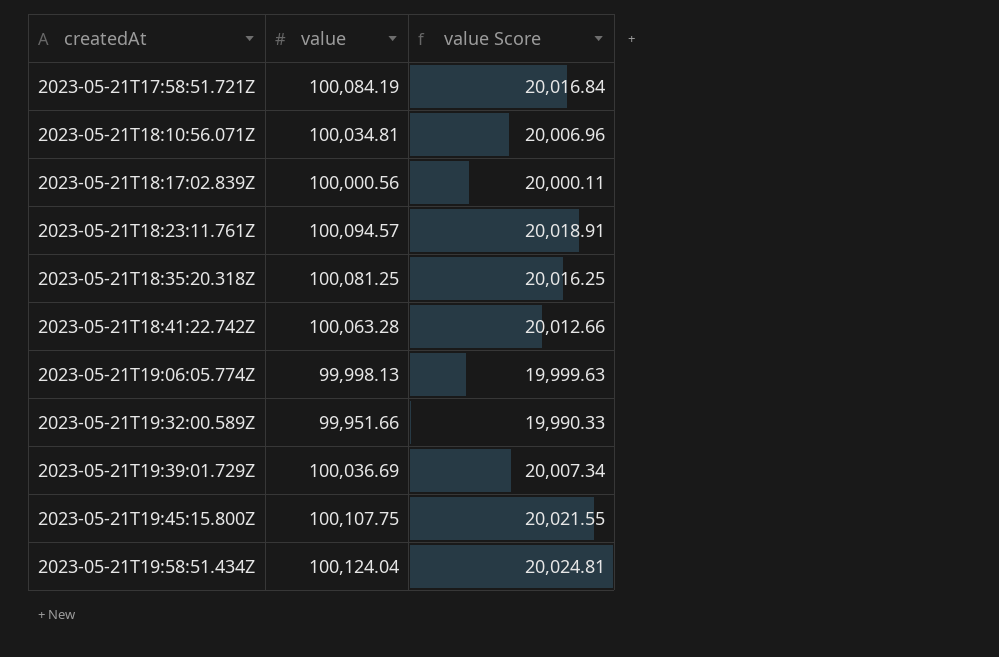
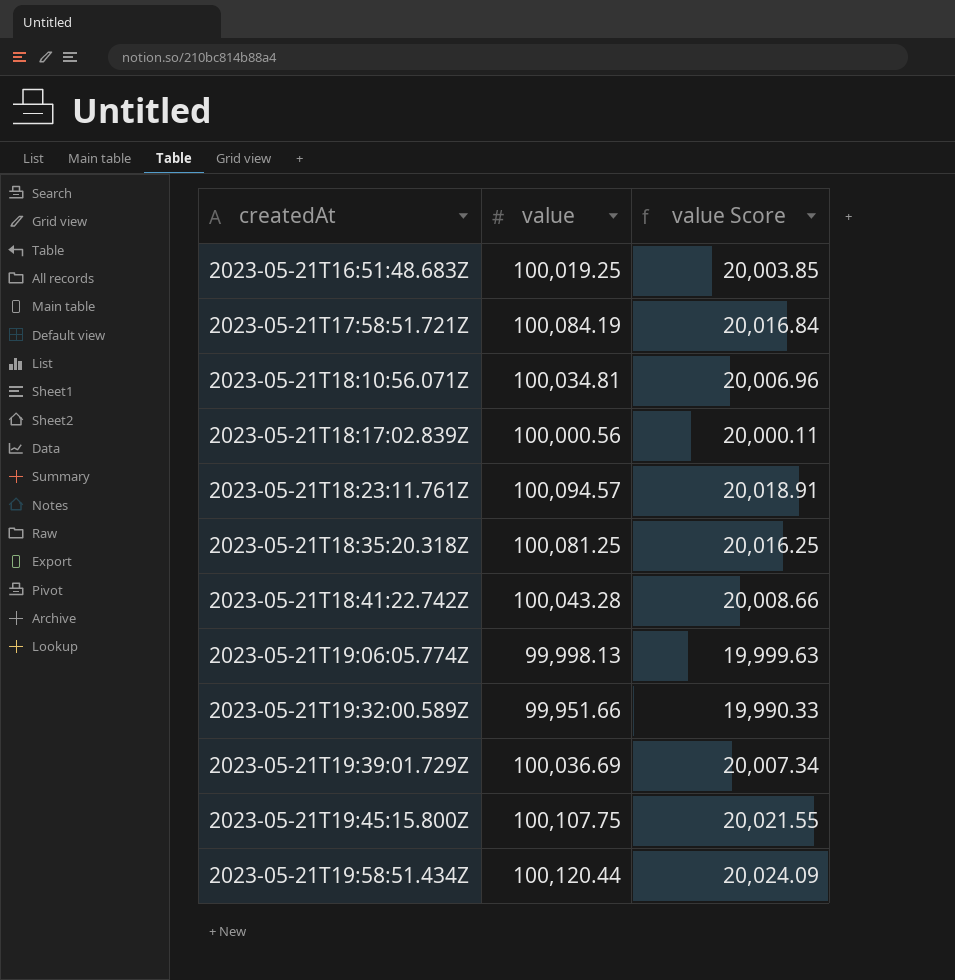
row 2023-05-21T16:51:48.683Z: none -> 100,019.25 | 20,003.85
2023-05-21T18:41:22.742Z | value: 100,063.28 -> 100,043.28
2023-05-21T18:41:22.742Z | value Score: 20,012.66 -> 20,008.66
2023-05-21T19:58:51.434Z | value: 100,124.04 -> 100,120.44
2023-05-21T19:58:51.434Z | value Score: 20,024.81 -> 20,024.09

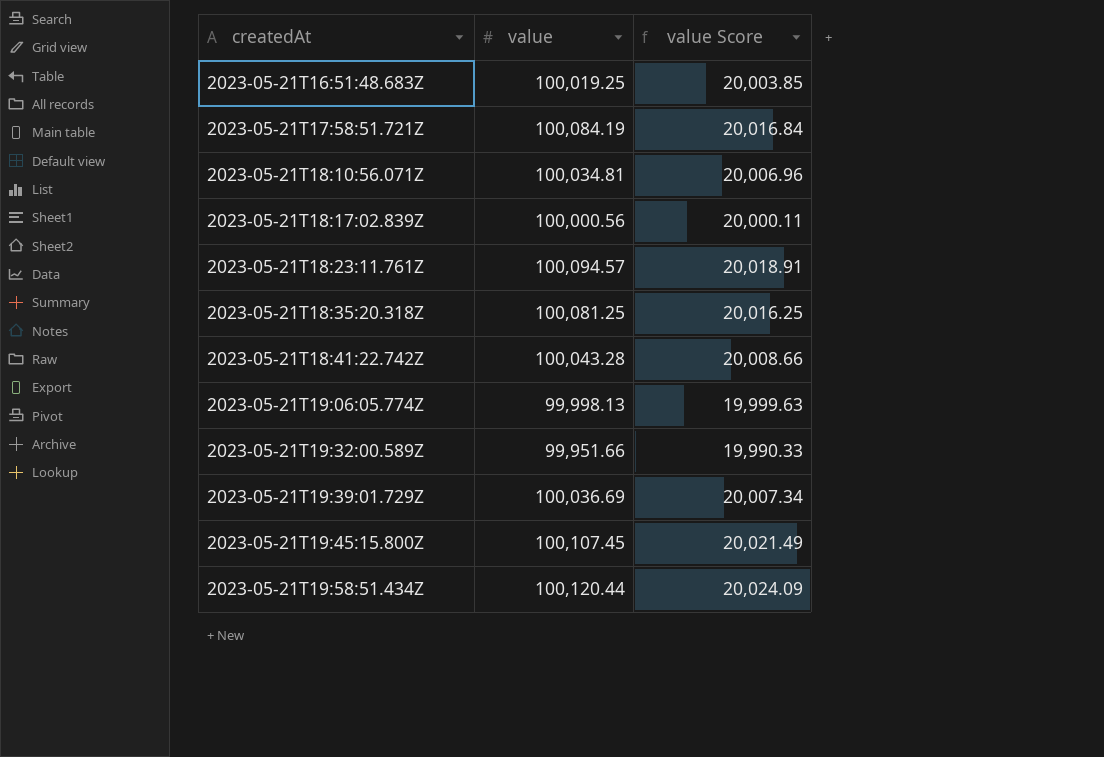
2023-05-21T19:45:15.800Z | value: 100,107.75 -> 100,107.45
2023-05-21T19:45:15.800Z | value Score: 20,021.55 -> 20,021.49

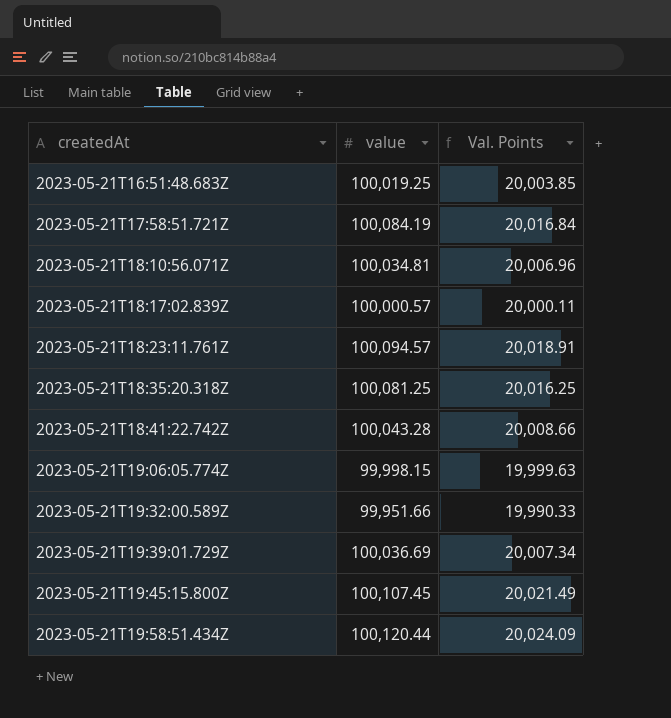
column name: value Score -> Val. Points
2023-05-21T18:17:02.839Z | value: 100,000.56 -> 100,000.57
2023-05-21T19:06:05.774Z | value: 99,998.13 -> 99,998.15

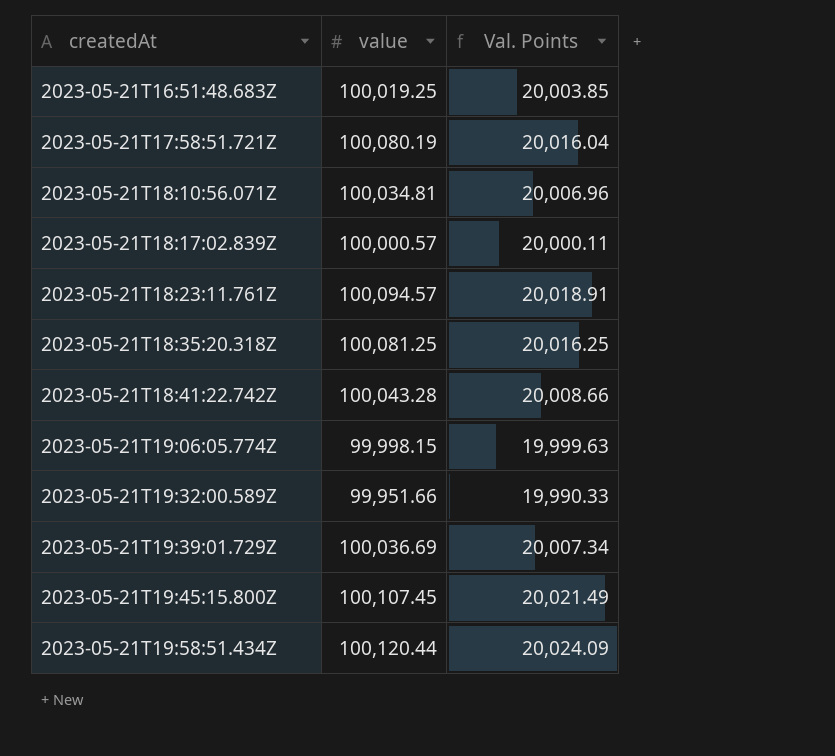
2023-05-21T17:58:51.721Z | value: 100,084.19 -> 100,080.19
2023-05-21T17:58:51.721Z | Val. Points: 20,016.84 -> 20,016.04

